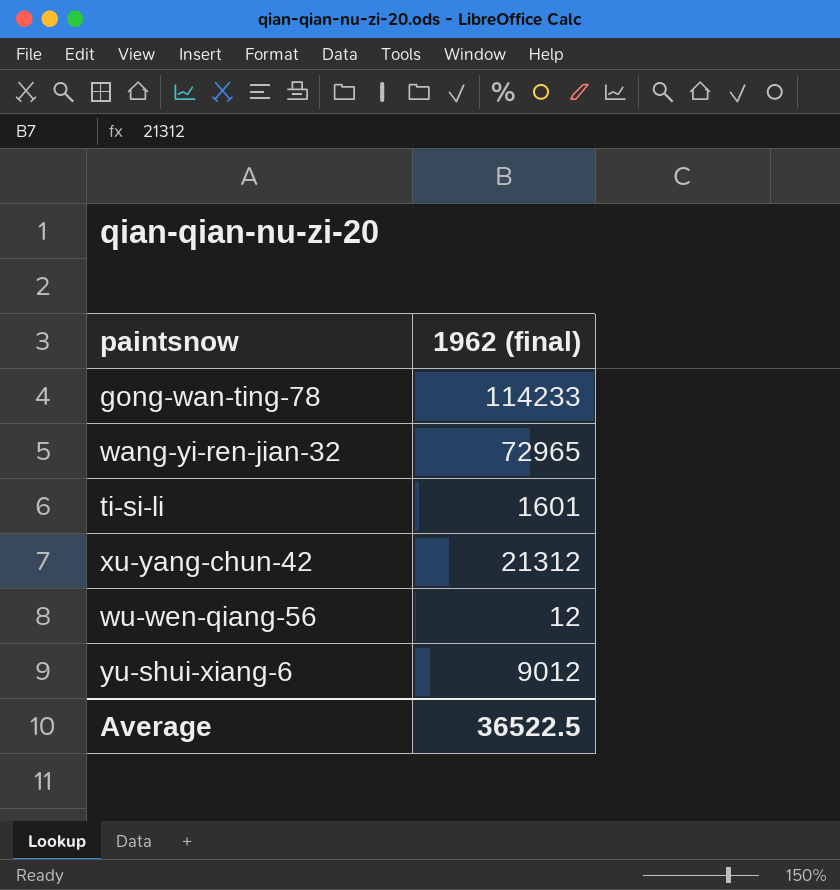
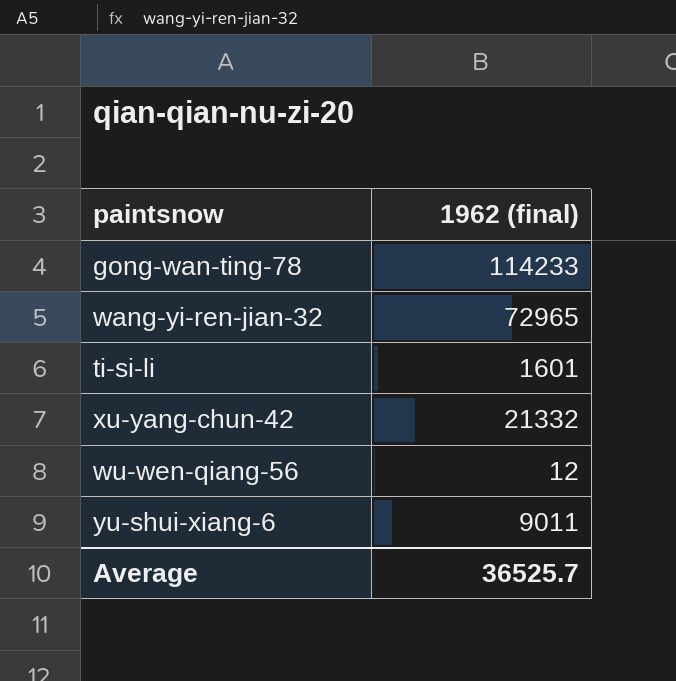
xu-yang-chun-42 | 1962 (final): 21312 -> 21332
yu-shui-xiang-6 | 1962 (final): 9012 -> 9011
Average | 1962 (final): 36522.5 -> 36525.7

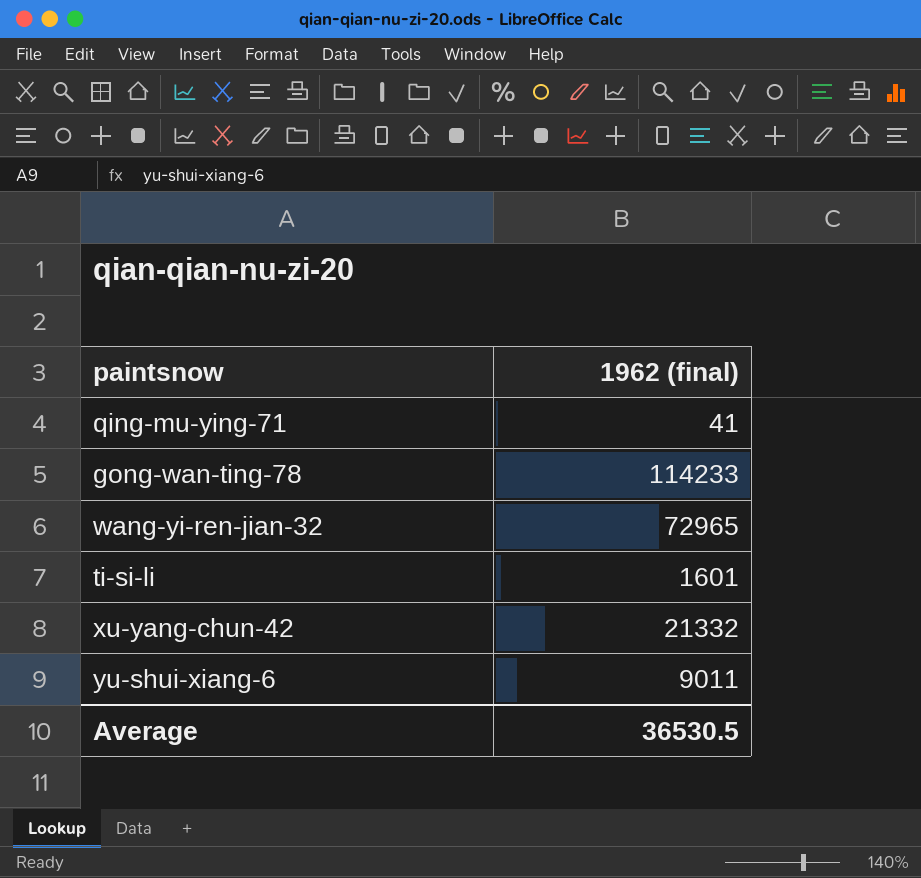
row wu-wen-qiang-56: 12 -> none
row qing-mu-ying-71: none -> 41
Average | 1962 (final): 36525.7 -> 36530.5

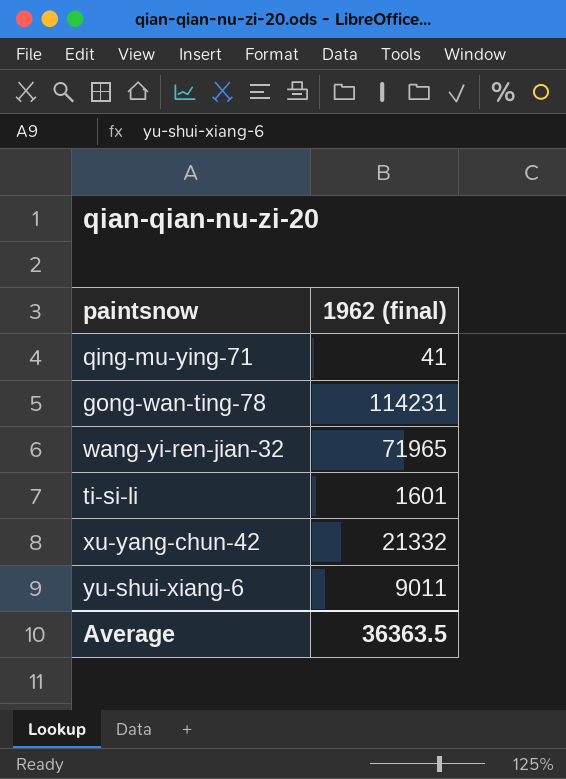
gong-wan-ting-78 | 1962 (final): 114233 -> 114231
wang-yi-ren-jian-32 | 1962 (final): 72965 -> 71965
Average | 1962 (final): 36530.5 -> 36363.5

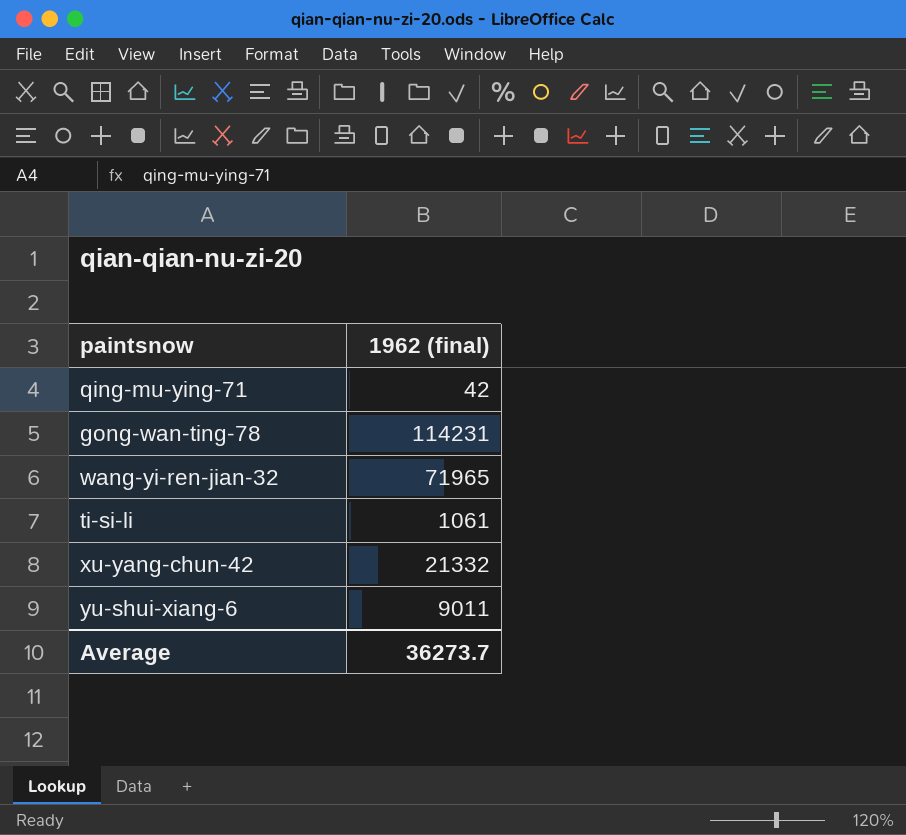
qing-mu-ying-71 | 1962 (final): 41 -> 42
ti-si-li | 1962 (final): 1601 -> 1061
Average | 1962 (final): 36363.5 -> 36273.7

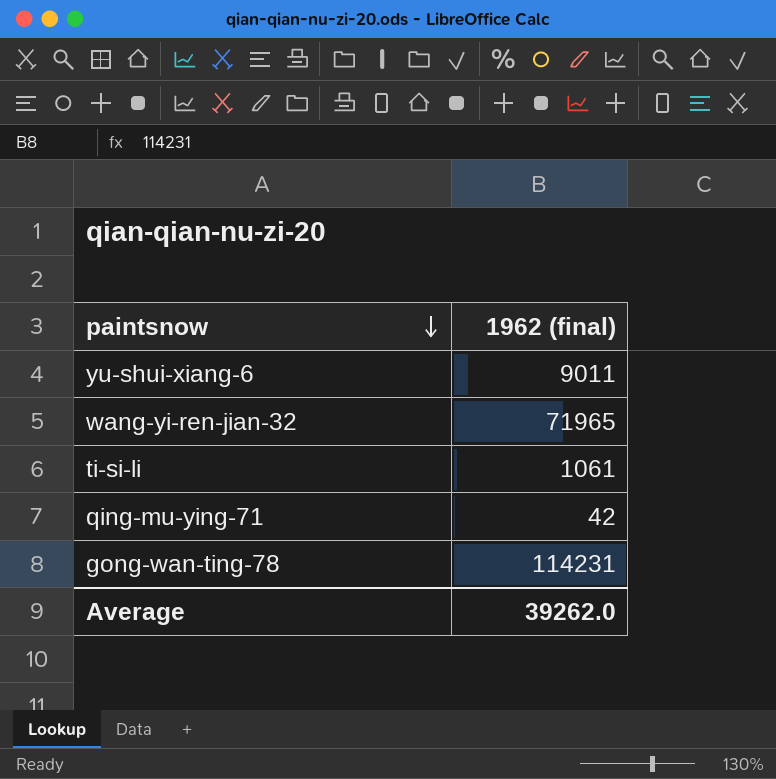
row order: none -> paintsnow descending
row xu-yang-chun-42: 21332 -> none
Average | 1962 (final): 36273.7 -> 39262.0

